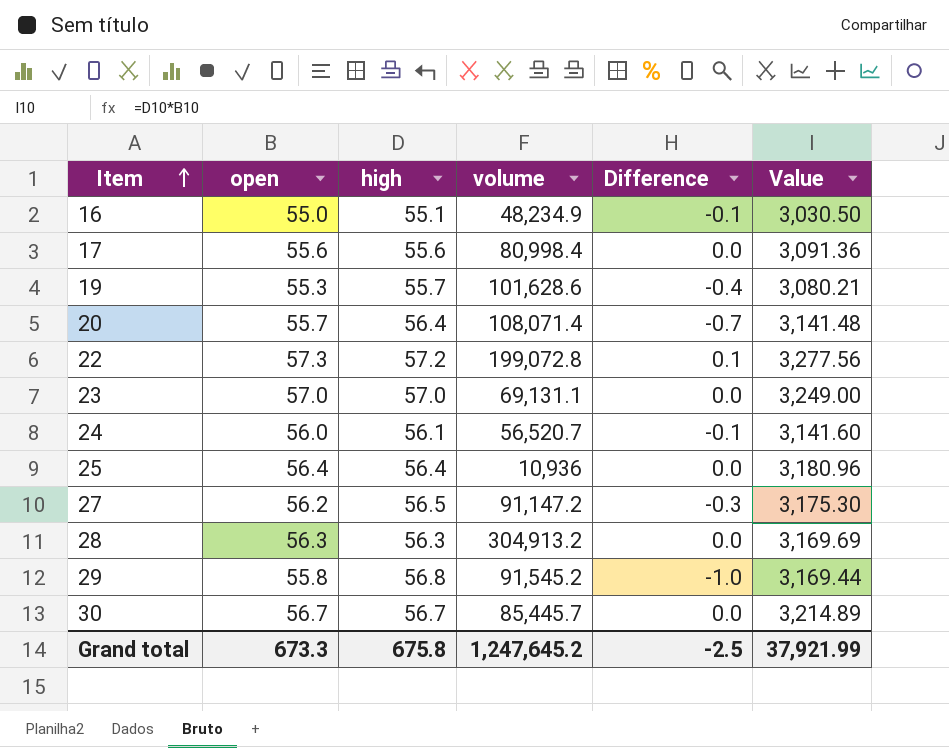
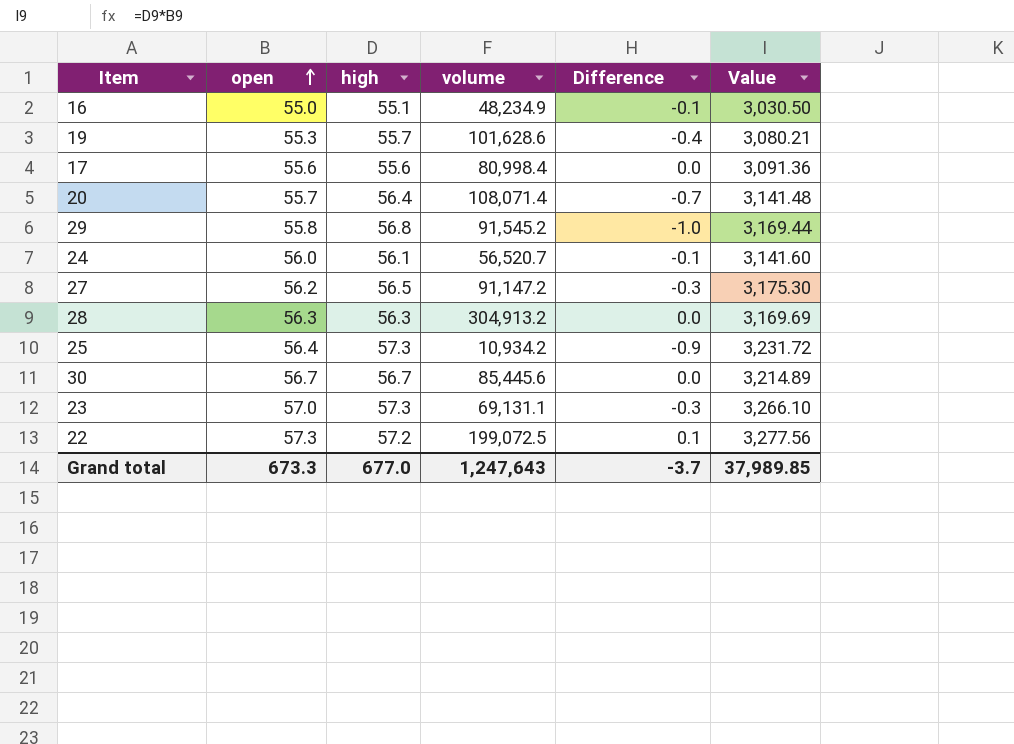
row order: Item ascending -> open ascending
25 | high: 56.4 -> 57.3
25 | volume: 10,936 -> 10,934.2
25 | Difference: 0.0 -> -0.9
25 | Value: 3,180.96 -> 3,231.72
30 | volume: 85,445.7 -> 85,445.6
23 | high: 57.0 -> 57.3
23 | Difference: 0.0 -> -0.3
23 | Value: 3,249.00 -> 3,266.10
22 | volume: 199,072.8 -> 199,072.5
Grand total | high: 675.8 -> 677.0
Grand total | volume: 1,247,645.2 -> 1,247,643
Grand total | Difference: -2.5 -> -3.7
Grand total | Value: 37,921.99 -> 37,989.85

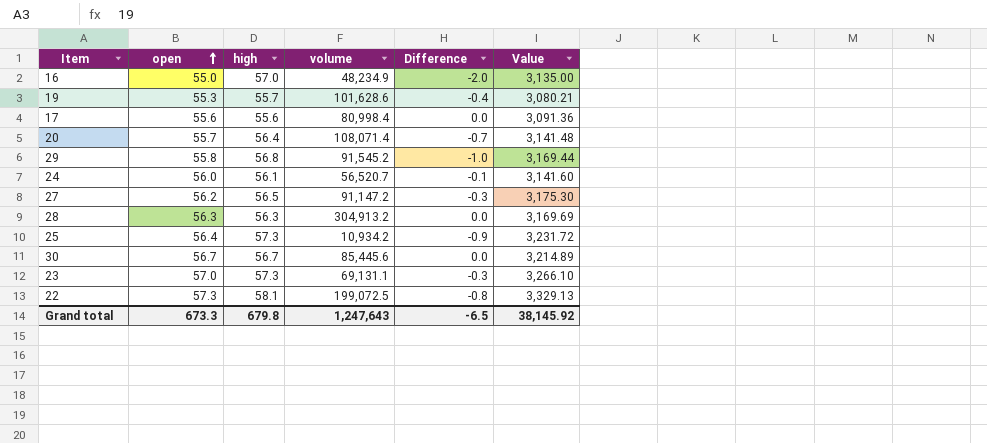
16 | high: 55.1 -> 57.0
16 | Difference: -0.1 -> -2.0
16 | Value: 3,030.50 -> 3,135.00
22 | high: 57.2 -> 58.1
22 | Difference: 0.1 -> -0.8
22 | Value: 3,277.56 -> 3,329.13
Grand total | high: 677.0 -> 679.8
Grand total | Difference: -3.7 -> -6.5
Grand total | Value: 37,989.85 -> 38,145.92

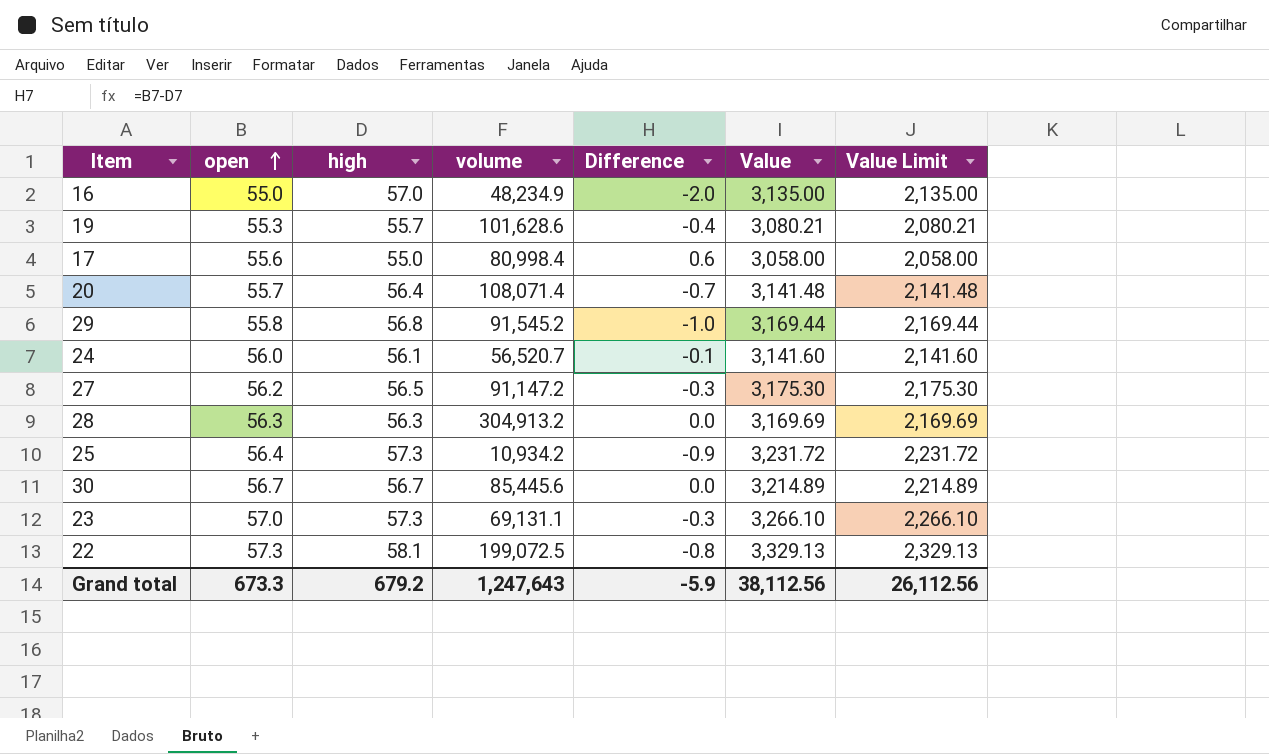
column Value Limit | formula: none -> [Value] - 1000
17 | high: 55.6 -> 55.0
17 | Difference: 0.0 -> 0.6
17 | Value: 3,091.36 -> 3,058.00
Grand total | high: 679.8 -> 679.2
Grand total | Difference: -6.5 -> -5.9
Grand total | Value: 38,145.92 -> 38,112.56

